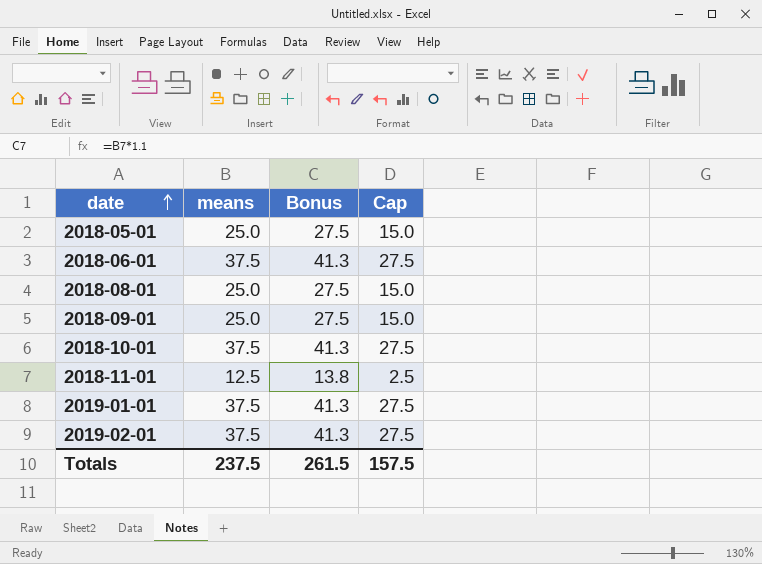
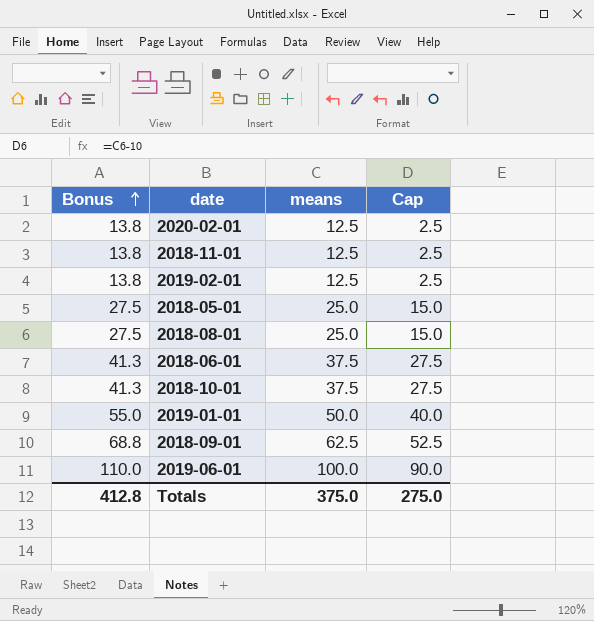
row order: date ascending -> Bonus ascending
column Bonus | position: 3 -> 1
row 2020-02-01: none -> 13.8 | 12.5 | 2.5
2019-02-01 | Bonus: 41.3 -> 13.8
2019-02-01 | means: 37.5 -> 12.5
2019-02-01 | Cap: 27.5 -> 2.5
2019-01-01 | Bonus: 41.3 -> 55.0
2019-01-01 | means: 37.5 -> 50.0
2019-01-01 | Cap: 27.5 -> 40.0
2018-09-01 | Bonus: 27.5 -> 68.8
2018-09-01 | means: 25.0 -> 62.5
2018-09-01 | Cap: 15.0 -> 52.5
row 2019-06-01: none -> 110.0 | 100.0 | 90.0
Totals | Bonus: 261.5 -> 412.8
Totals | means: 237.5 -> 375.0
Totals | Cap: 157.5 -> 275.0

